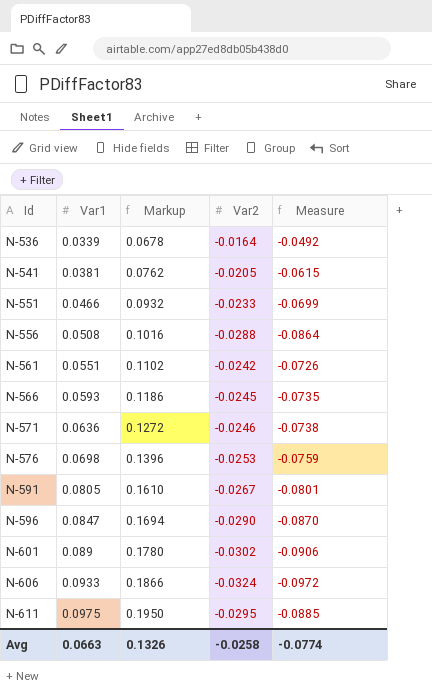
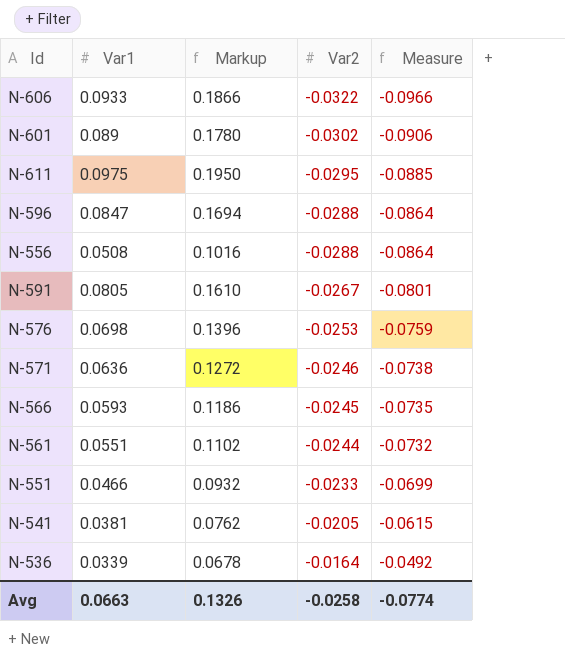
row order: Id ascending -> Var2 ascending
N-606 | Var2: -0.0324 -> -0.0322
N-606 | Measure: -0.0972 -> -0.0966
N-596 | Var2: -0.0290 -> -0.0288
N-596 | Measure: -0.0870 -> -0.0864
N-561 | Var2: -0.0242 -> -0.0244
N-561 | Measure: -0.0726 -> -0.0732

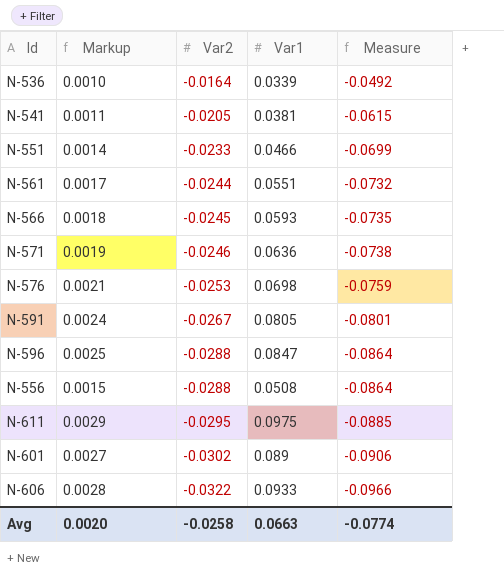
row order: Var2 ascending -> Var2 descending
column Markup | formula: [Var1] * 2 -> [Var1] * 0.03
column Var1 | position: 2 -> 4
Avg | Markup: 0.1326 -> 0.0020

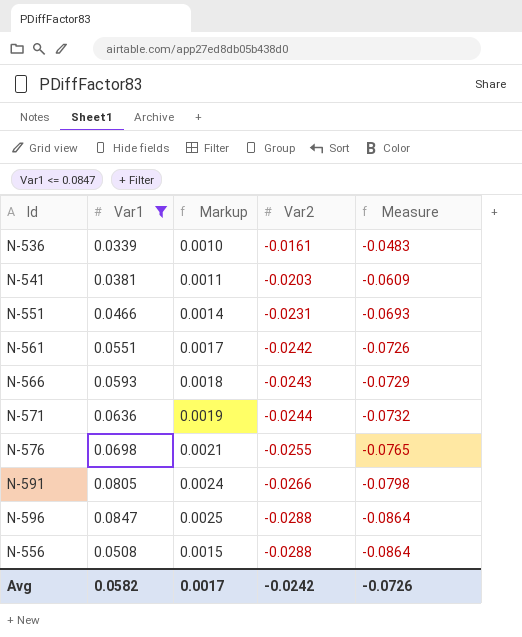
filter: none -> Var1 <= 0.0847
column Var1 | position: 4 -> 2
N-536 | Var2: -0.0164 -> -0.0161
N-536 | Measure: -0.0492 -> -0.0483
N-541 | Var2: -0.0205 -> -0.0203
N-541 | Measure: -0.0615 -> -0.0609
N-551 | Var2: -0.0233 -> -0.0231
N-551 | Measure: -0.0699 -> -0.0693
N-561 | Var2: -0.0244 -> -0.0242
N-561 | Measure: -0.0732 -> -0.0726
N-566 | Var2: -0.0245 -> -0.0243
N-566 | Measure: -0.0735 -> -0.0729
N-571 | Var2: -0.0246 -> -0.0244
N-571 | Measure: -0.0738 -> -0.0732
N-576 | Var2: -0.0253 -> -0.0255
N-576 | Measure: -0.0759 -> -0.0765
N-591 | Var2: -0.0267 -> -0.0266
N-591 | Measure: -0.0801 -> -0.0798
Avg | Var1: 0.0663 -> 0.0582
Avg | Markup: 0.0020 -> 0.0017
Avg | Var2: -0.0258 -> -0.0242
Avg | Measure: -0.0774 -> -0.0726

